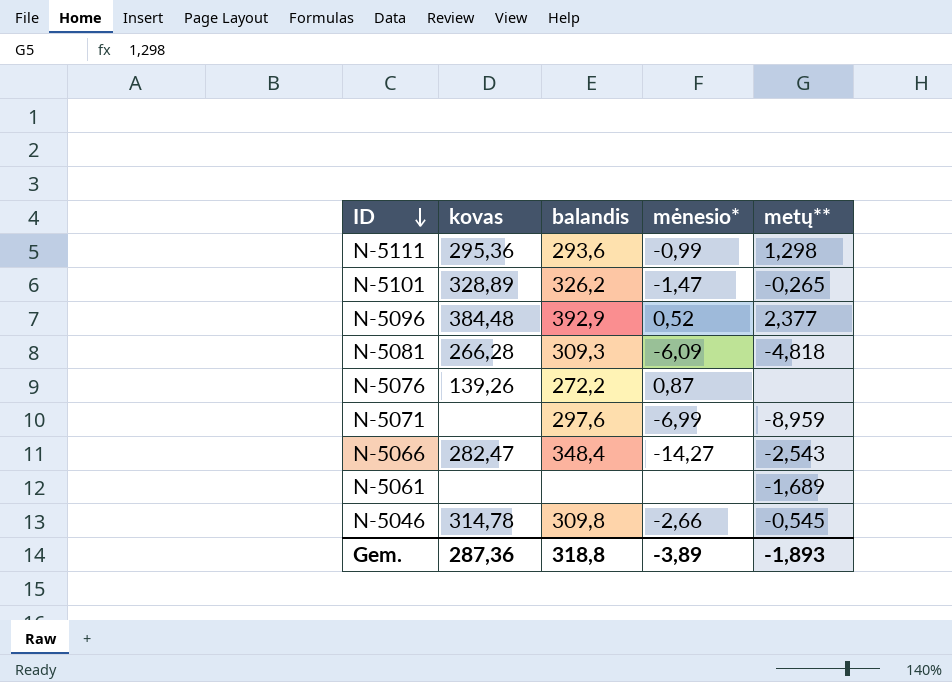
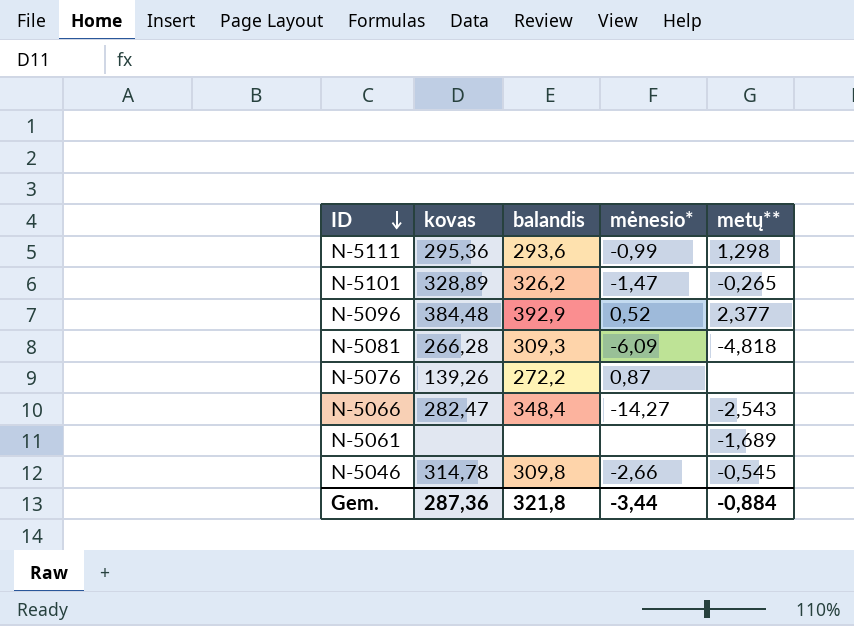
row N-5071: none | 297,6 | -6,99 | -8,959 -> none
Gem. | balandis: 318,8 -> 321,8
Gem. | mėnesio*: -3,89 -> -3,44
Gem. | metų**: -1,893 -> -0,884

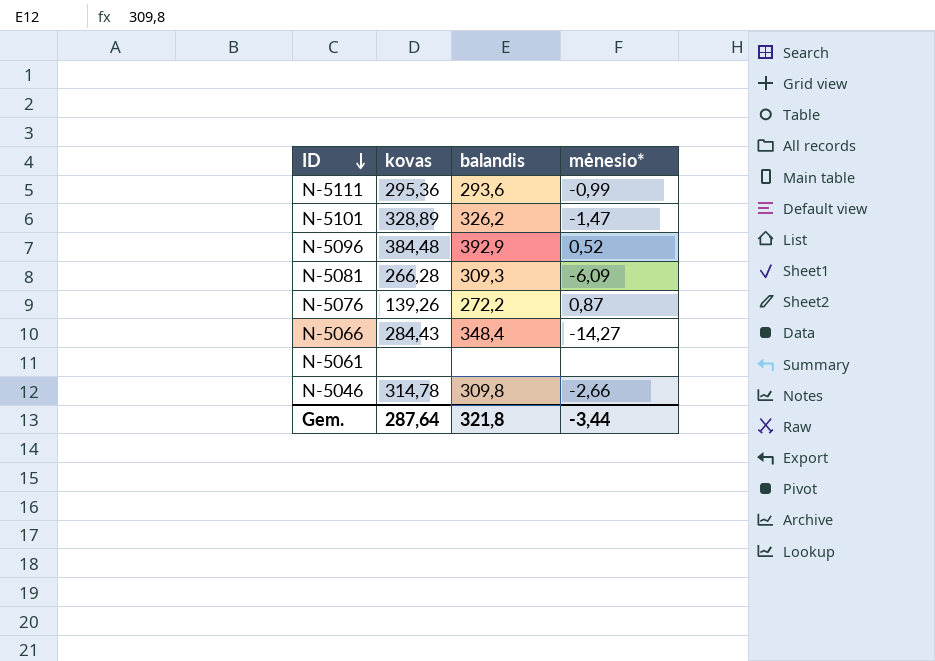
column metų** | position: 5 -> none
N-5066 | kovas: 282,47 -> 284,43
Gem. | kovas: 287,36 -> 287,64

